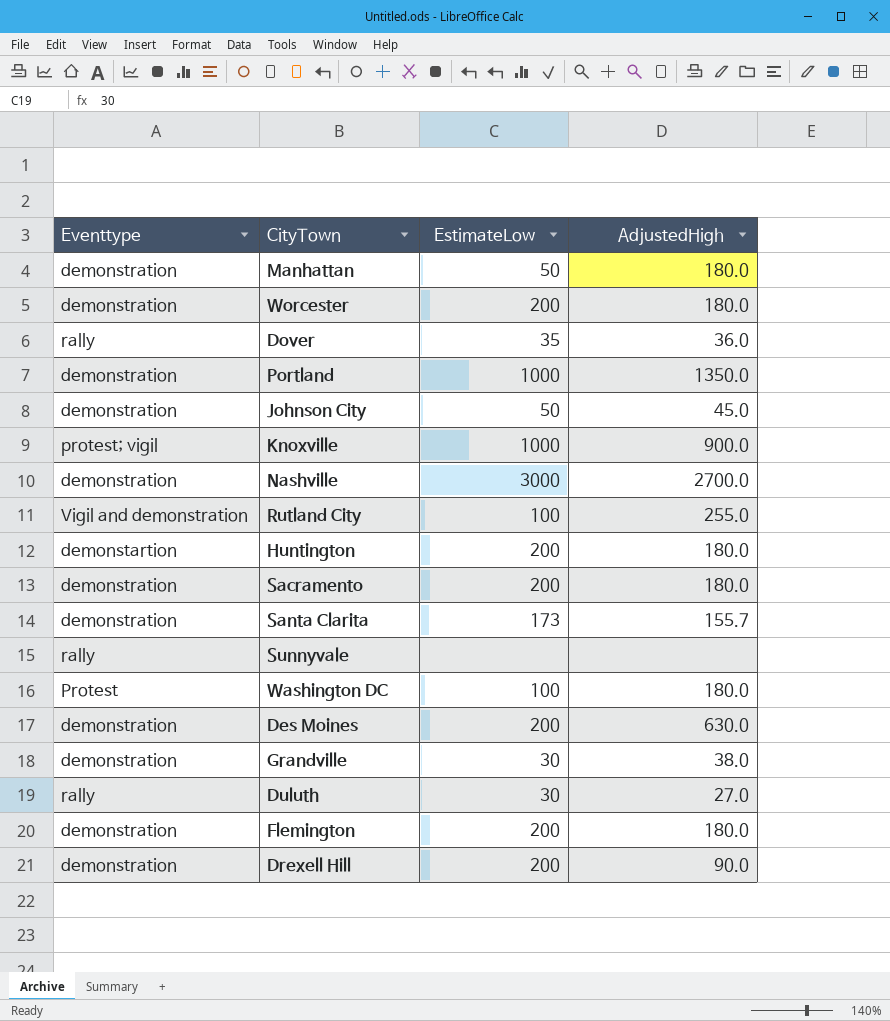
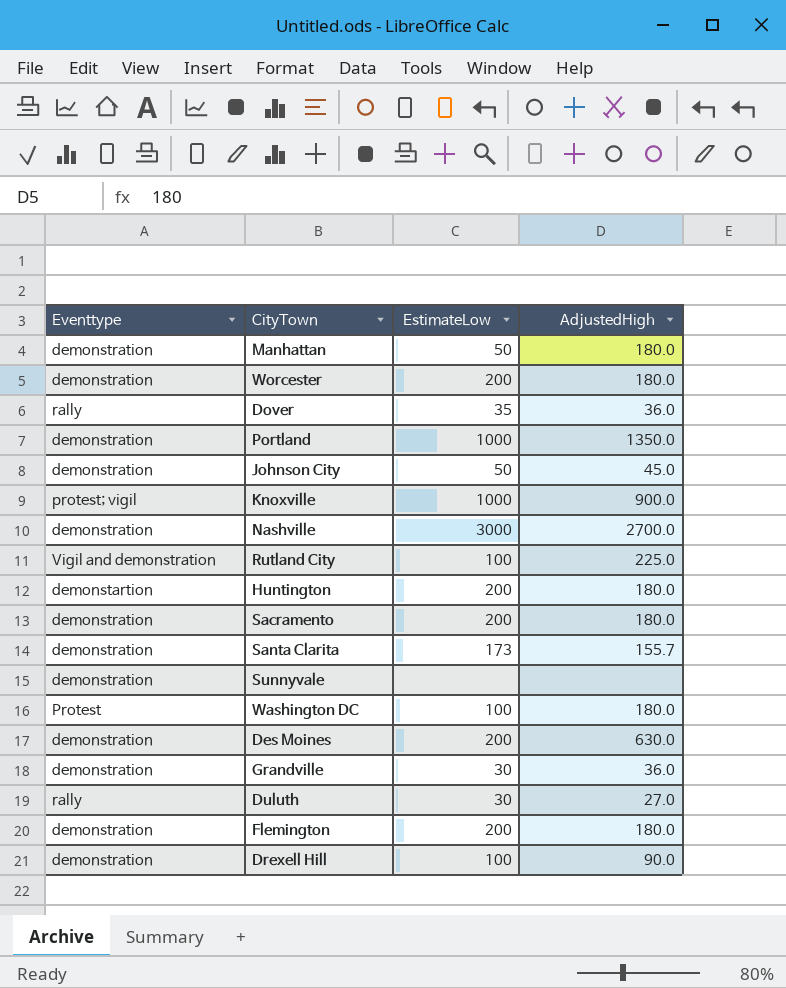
Rutland City | AdjustedHigh: 255.0 -> 225.0
Sunnyvale | Eventtype: rally -> demonstration
Grandville | AdjustedHigh: 38.0 -> 36.0
Drexell Hill | EstimateLow: 200 -> 100

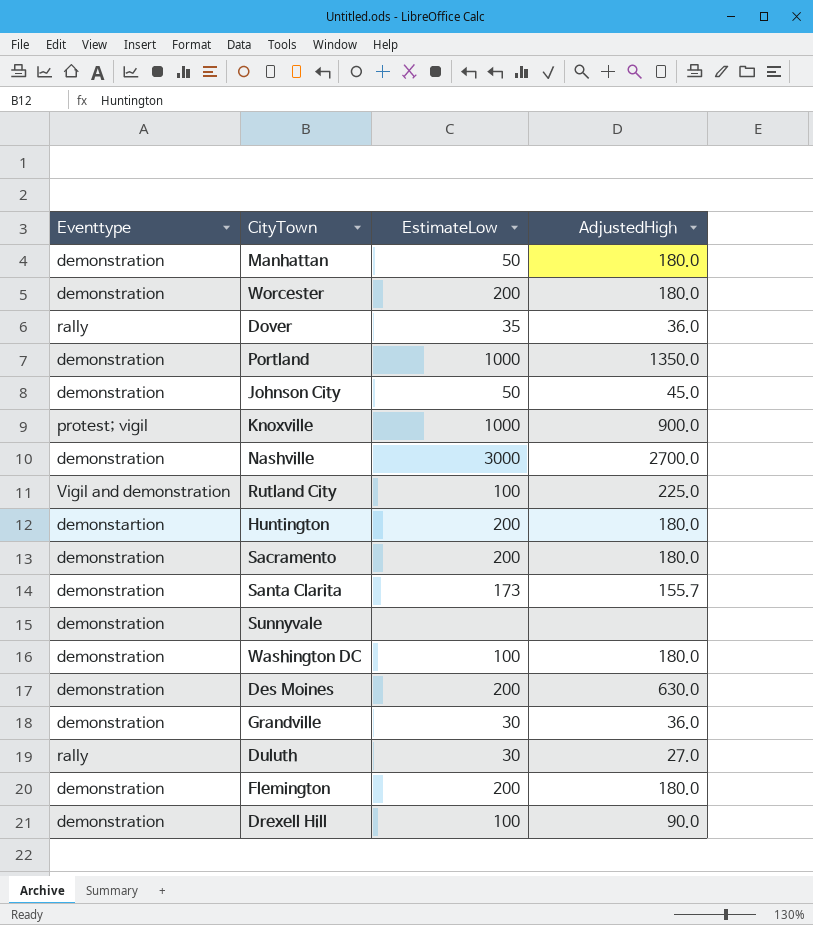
Washington DC | Eventtype: Protest -> demonstration

